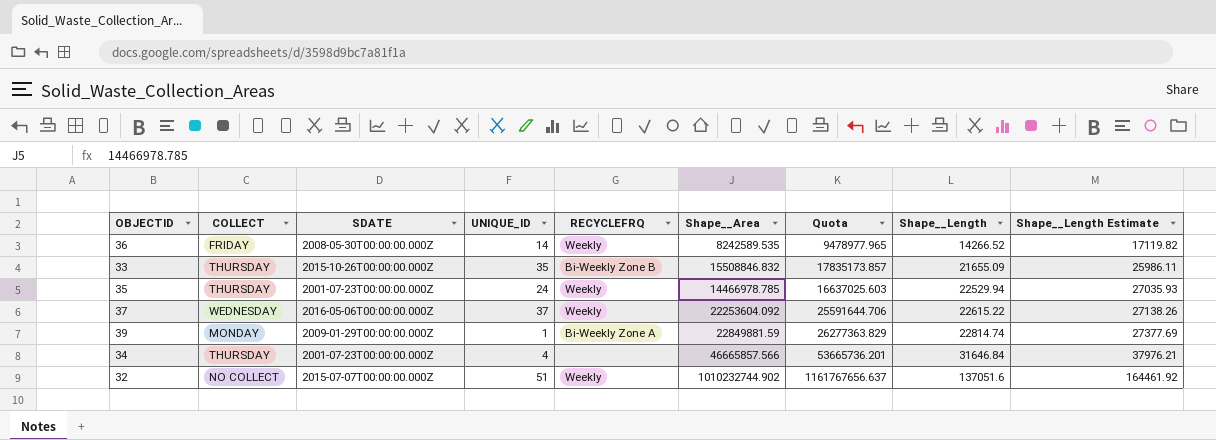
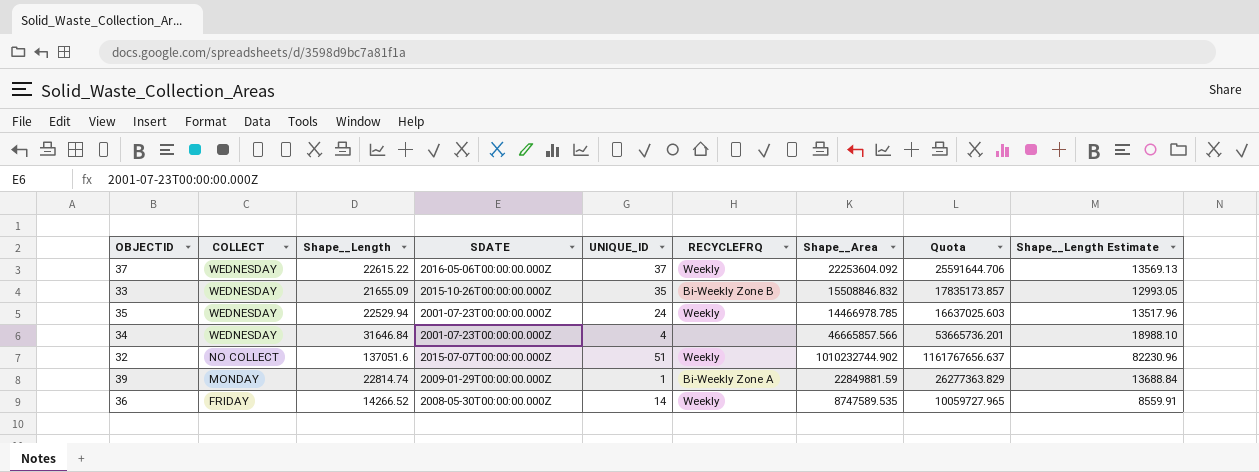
row order: Shape__Length ascending -> COLLECT descending
column Shape__Length | position: 8 -> 3
column Shape__Length Estimate | formula: [Shape__Length] * 1.2 -> [Shape__Length] * 0.6
33 | COLLECT: THURSDAY -> WEDNESDAY
35 | COLLECT: THURSDAY -> WEDNESDAY
34 | COLLECT: THURSDAY -> WEDNESDAY
36 | Shape__Area: 8242589.535 -> 8747589.535
36 | Quota: 9478977.965 -> 10059727.965

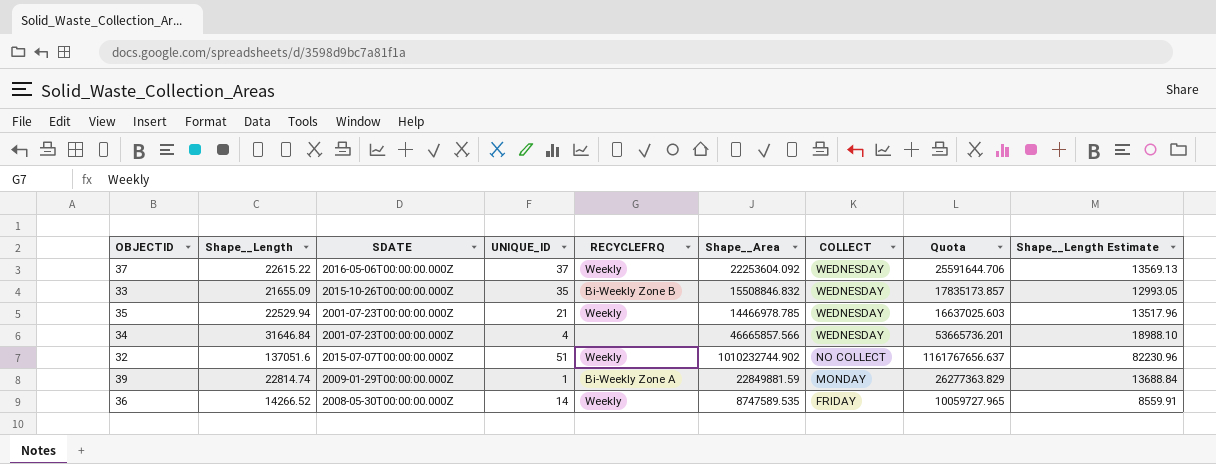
column COLLECT | position: 2 -> 7
35 | UNIQUE_ID: 24 -> 21

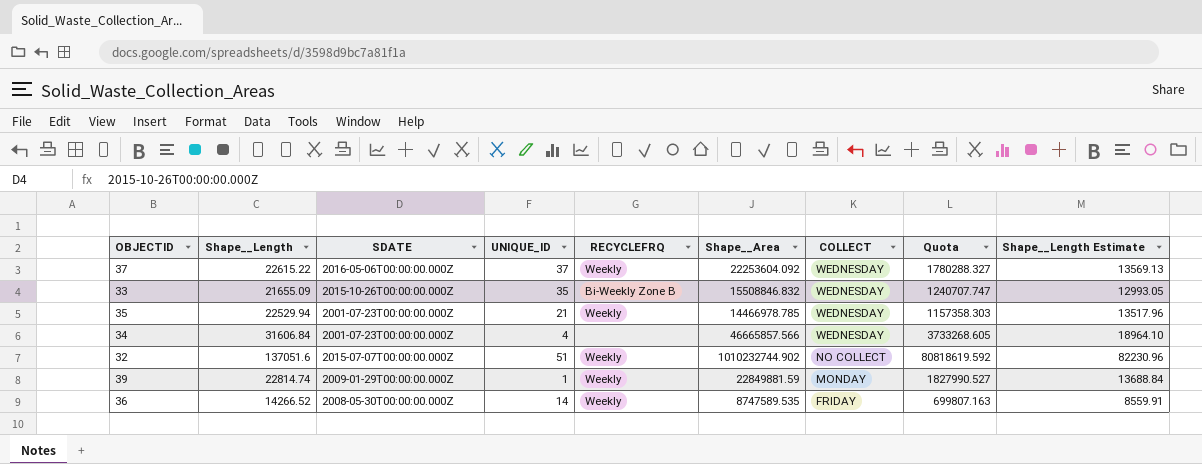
column Quota | formula: [Shape__Area] * 1.15 -> [Shape__Area] * 0.08
34 | Shape__Length: 31646.84 -> 31606.84
34 | Shape__Length Estimate: 18988.10 -> 18964.10
39 | RECYCLEFRQ: Bi-Weekly Zone A -> Weekly

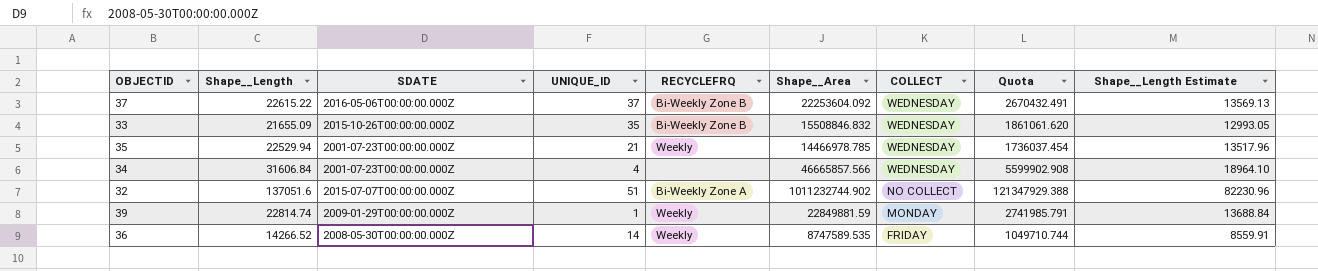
column Quota | formula: [Shape__Area] * 0.08 -> [Shape__Area] * 0.12
37 | RECYCLEFRQ: Weekly -> Bi-Weekly Zone B
32 | RECYCLEFRQ: Weekly -> Bi-Weekly Zone A
32 | Shape__Area: 1010232744.902 -> 1011232744.902

